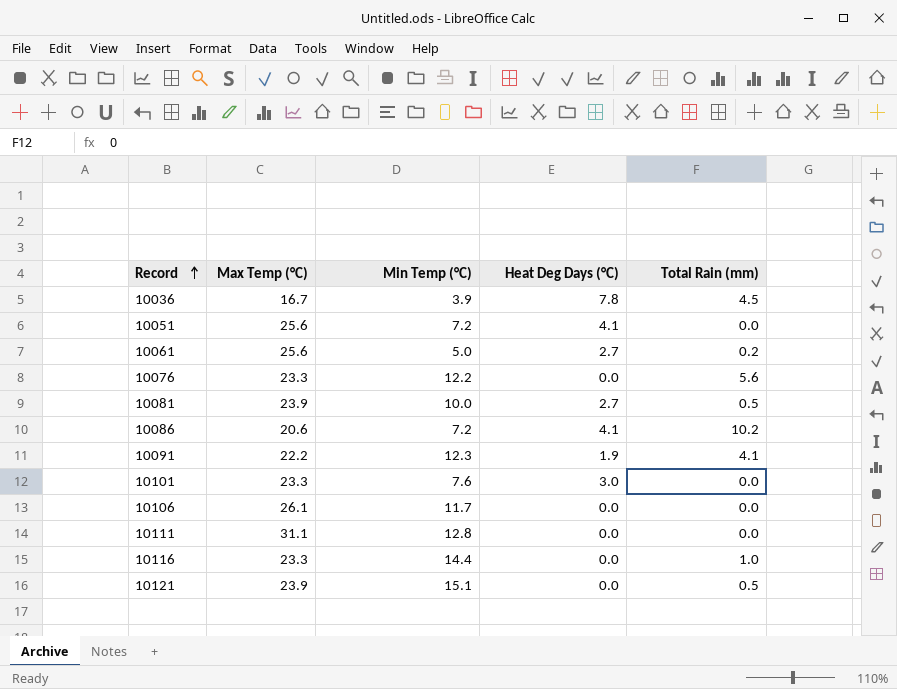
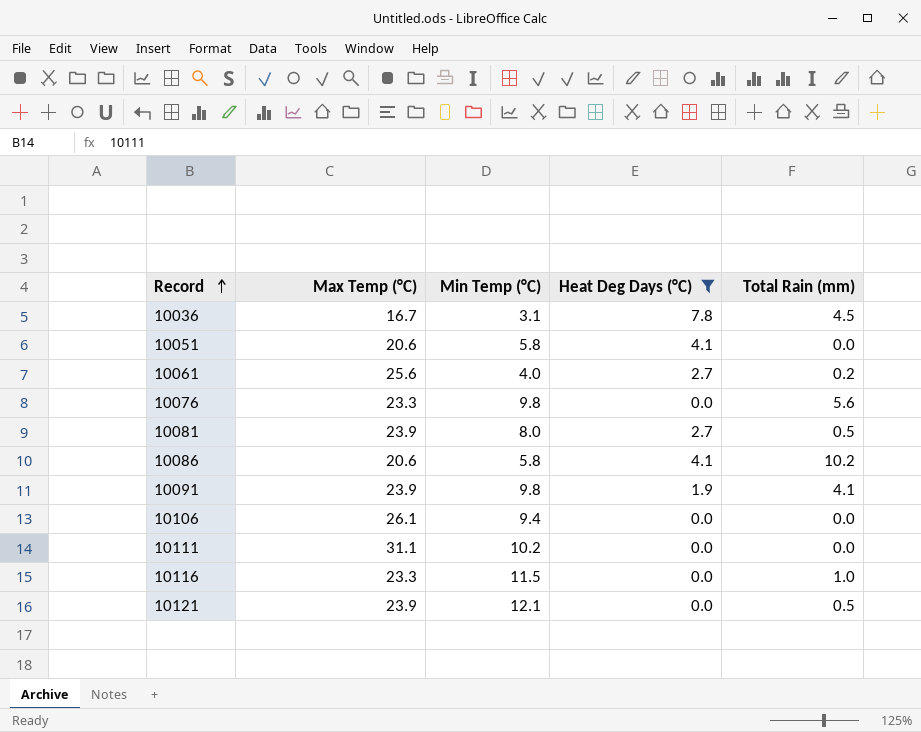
filter: none -> Heat Deg Days (°C) != 3.0
10036 | Min Temp (°C): 3.9 -> 3.1
10051 | Max Temp (°C): 25.6 -> 20.6
10051 | Min Temp (°C): 7.2 -> 5.8
10061 | Min Temp (°C): 5.0 -> 4.0
10076 | Min Temp (°C): 12.2 -> 9.8
10081 | Min Temp (°C): 10.0 -> 8.0
10086 | Min Temp (°C): 7.2 -> 5.8
10091 | Max Temp (°C): 22.2 -> 23.9
10091 | Min Temp (°C): 12.3 -> 9.8
10106 | Min Temp (°C): 11.7 -> 9.4
10111 | Min Temp (°C): 12.8 -> 10.2
10116 | Min Temp (°C): 14.4 -> 11.5
10121 | Min Temp (°C): 15.1 -> 12.1

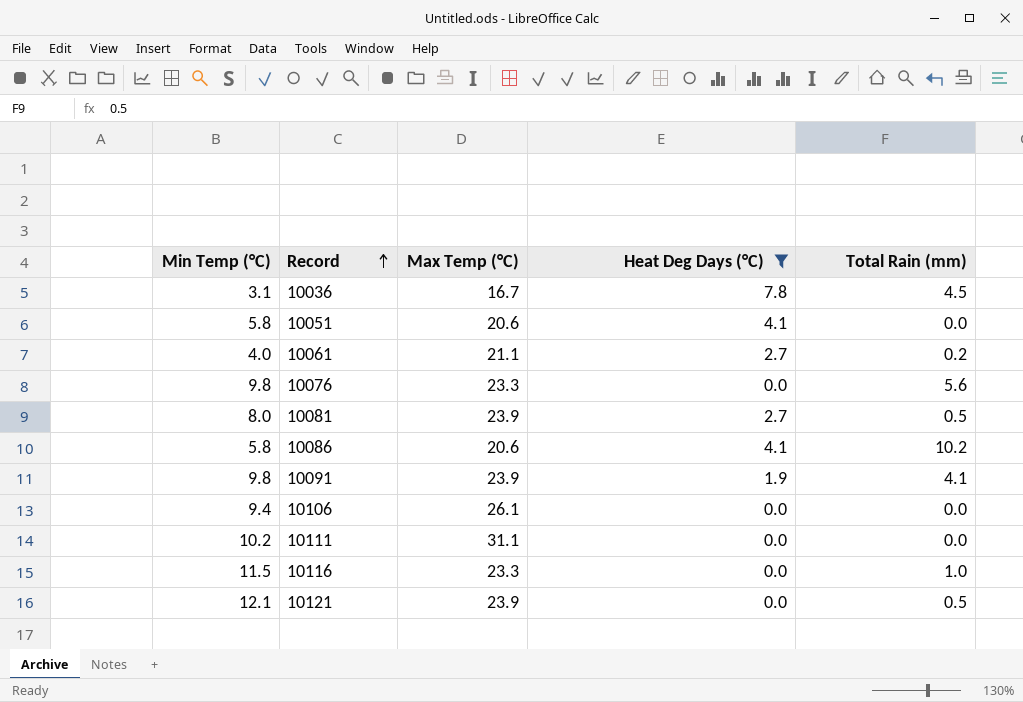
column Min Temp (°C) | position: 3 -> 1
10061 | Max Temp (°C): 25.6 -> 21.1

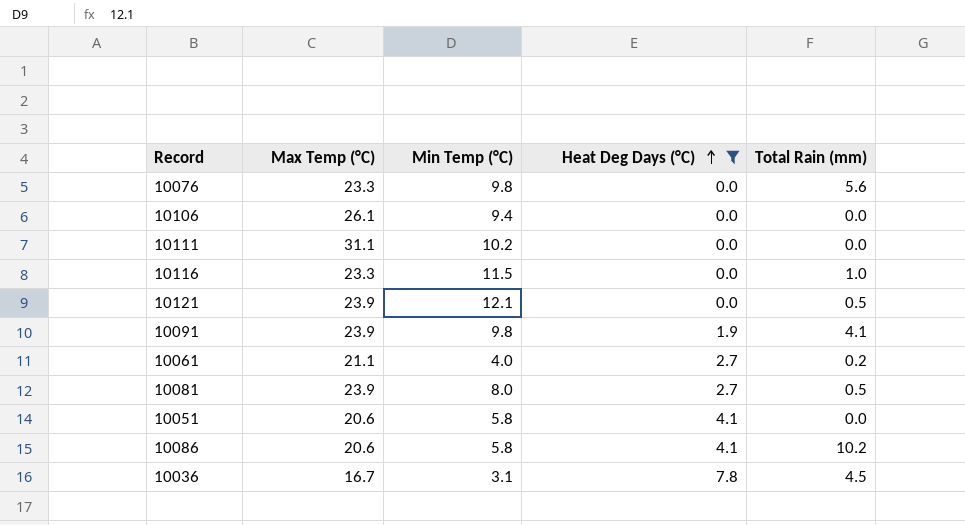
row order: Record ascending -> Heat Deg Days (°C) ascending
column Min Temp (°C) | position: 1 -> 3

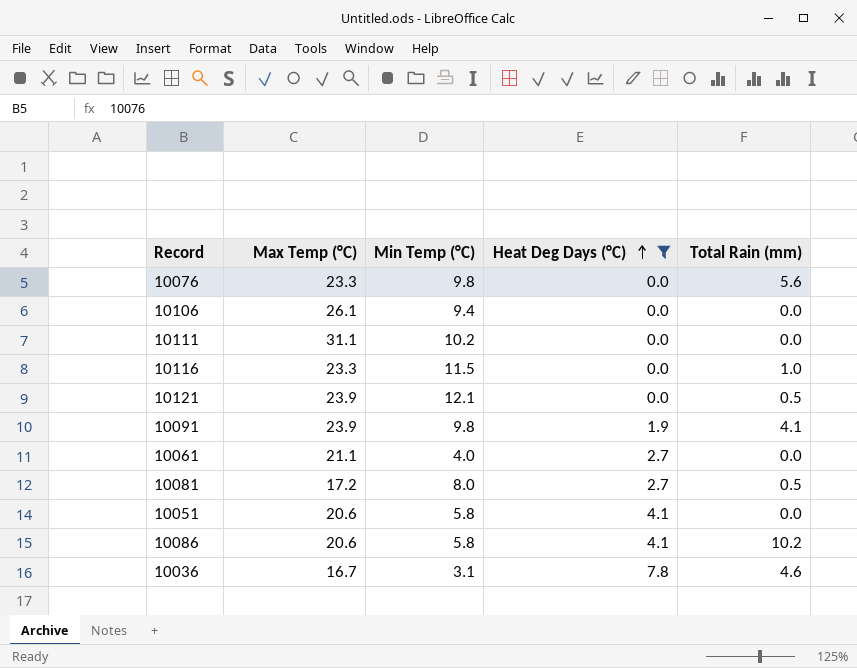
10061 | Total Rain (mm): 0.2 -> 0.0
10081 | Max Temp (°C): 23.9 -> 17.2
10036 | Total Rain (mm): 4.5 -> 4.6

